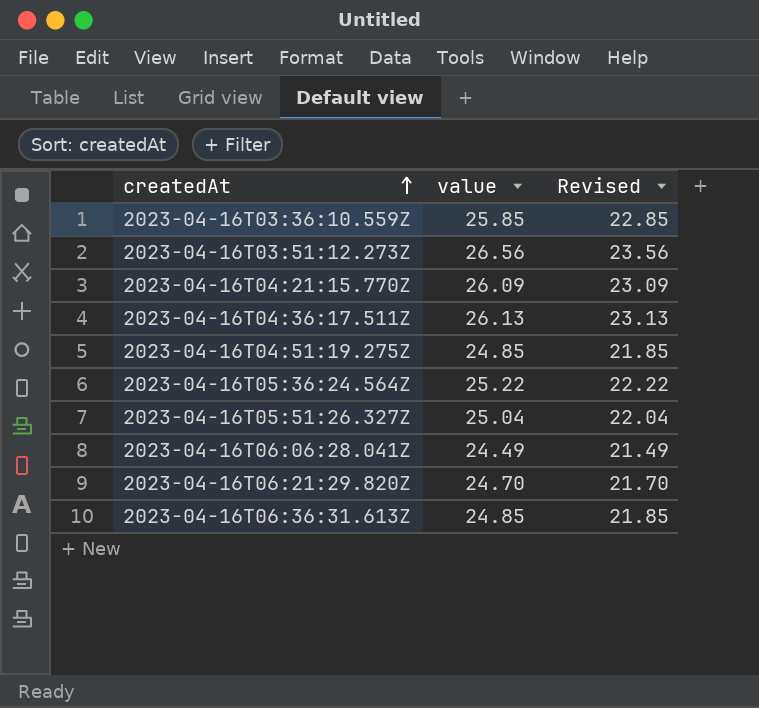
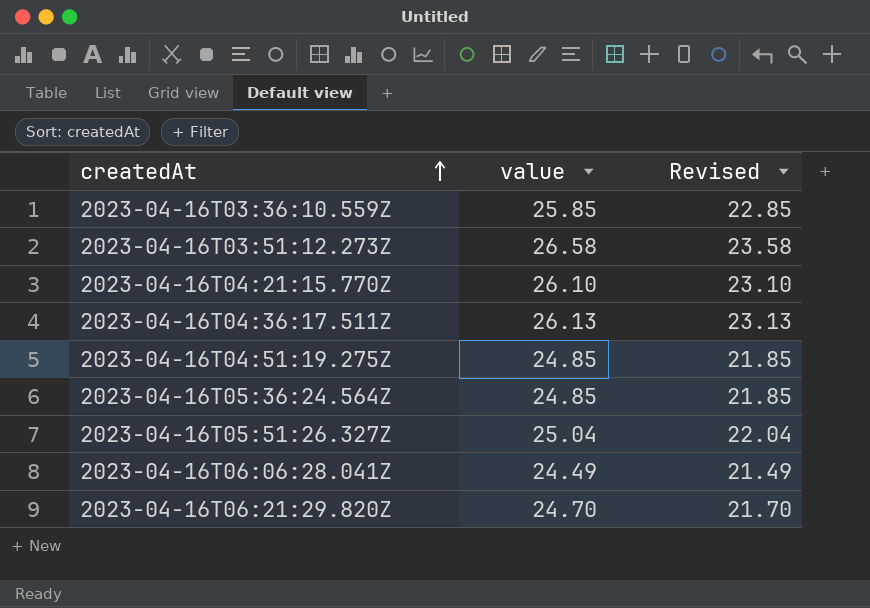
row 2023-04-16T06:36:31.613Z: 24.85 | 21.85 -> none
2023-04-16T03:51:12.273Z | value: 26.56 -> 26.58
2023-04-16T03:51:12.273Z | Revised: 23.56 -> 23.58
2023-04-16T04:21:15.770Z | value: 26.09 -> 26.10
2023-04-16T04:21:15.770Z | Revised: 23.09 -> 23.10
2023-04-16T05:36:24.564Z | value: 25.22 -> 24.85
2023-04-16T05:36:24.564Z | Revised: 22.22 -> 21.85

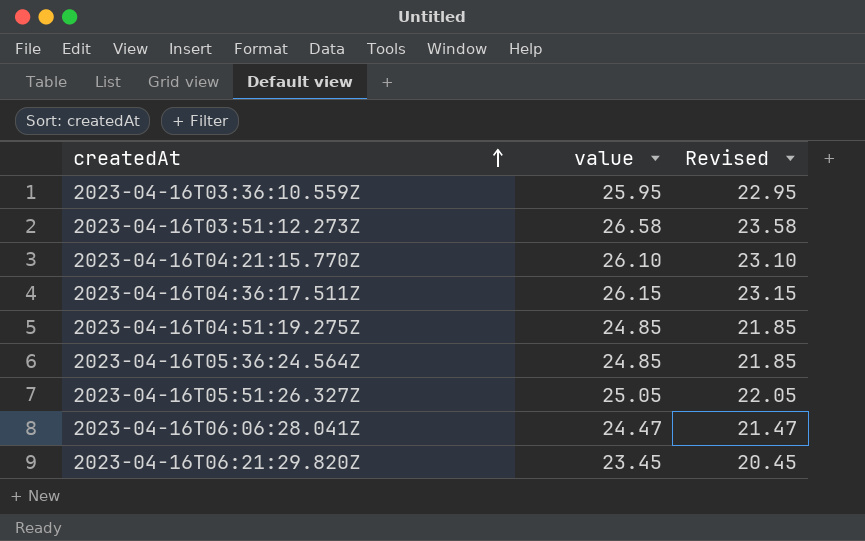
2023-04-16T03:36:10.559Z | value: 25.85 -> 25.95
2023-04-16T03:36:10.559Z | Revised: 22.85 -> 22.95
2023-04-16T04:36:17.511Z | value: 26.13 -> 26.15
2023-04-16T04:36:17.511Z | Revised: 23.13 -> 23.15
2023-04-16T05:51:26.327Z | value: 25.04 -> 25.05
2023-04-16T05:51:26.327Z | Revised: 22.04 -> 22.05
2023-04-16T06:06:28.041Z | value: 24.49 -> 24.47
2023-04-16T06:06:28.041Z | Revised: 21.49 -> 21.47
2023-04-16T06:21:29.820Z | value: 24.70 -> 23.45
2023-04-16T06:21:29.820Z | Revised: 21.70 -> 20.45

